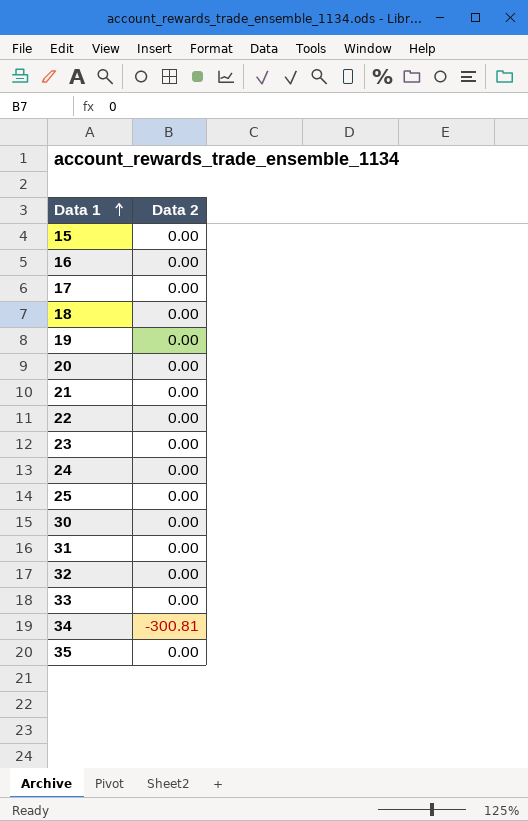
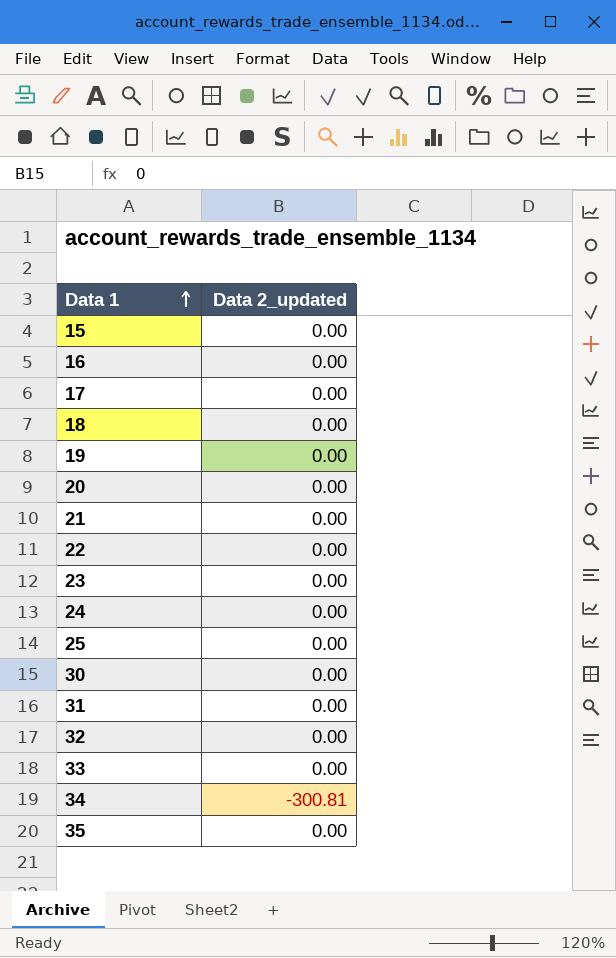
column name: Data 2 -> Data 2_updated

